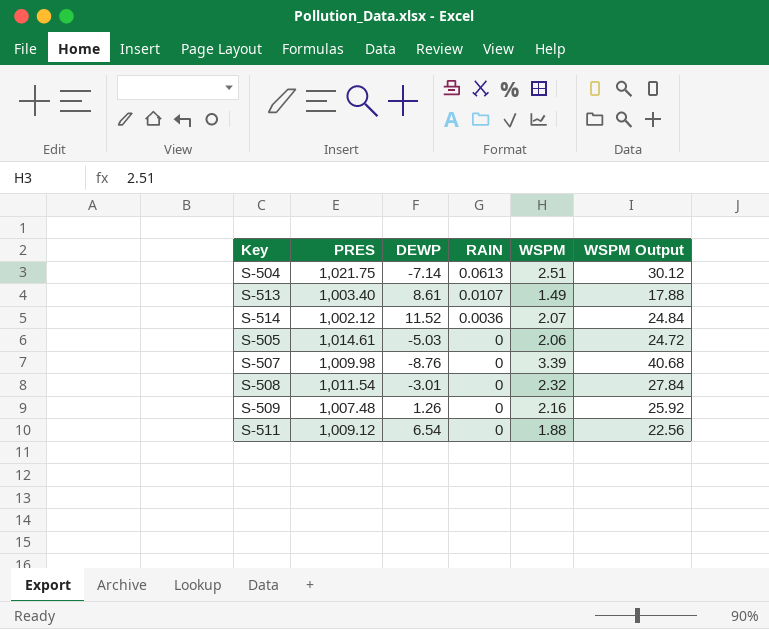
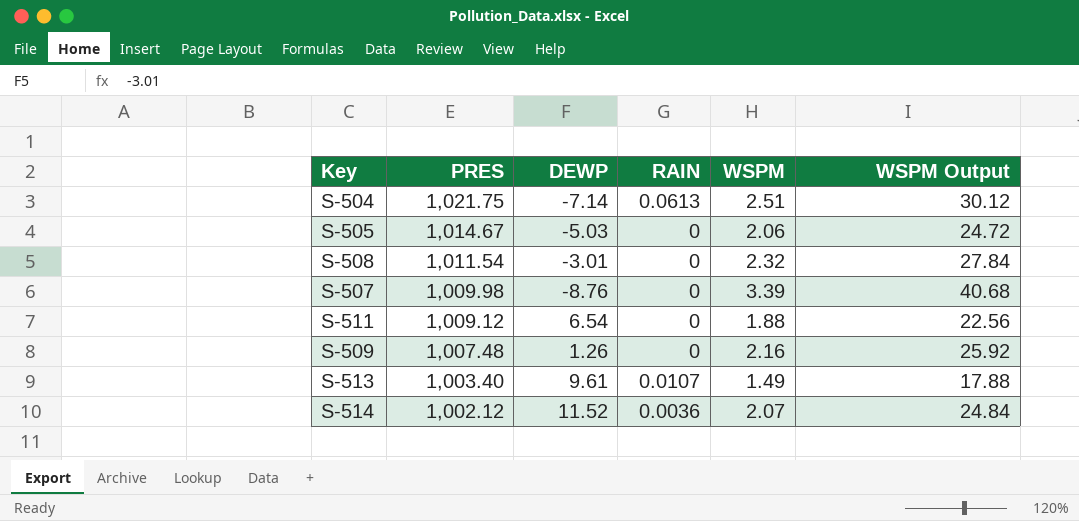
row order: RAIN descending -> PRES descending
S-505 | PRES: 1,014.61 -> 1,014.67
S-513 | DEWP: 8.61 -> 9.61

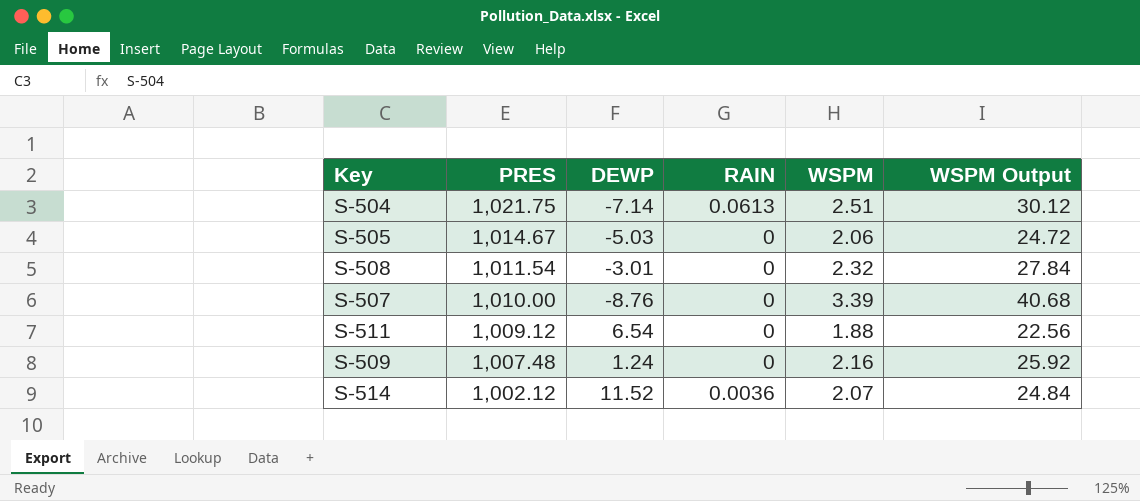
row S-513: 1,003.40 | 9.61 | 0.0107 | 1.49 | 17.88 -> none
S-507 | PRES: 1,009.98 -> 1,010.00
S-509 | DEWP: 1.26 -> 1.24

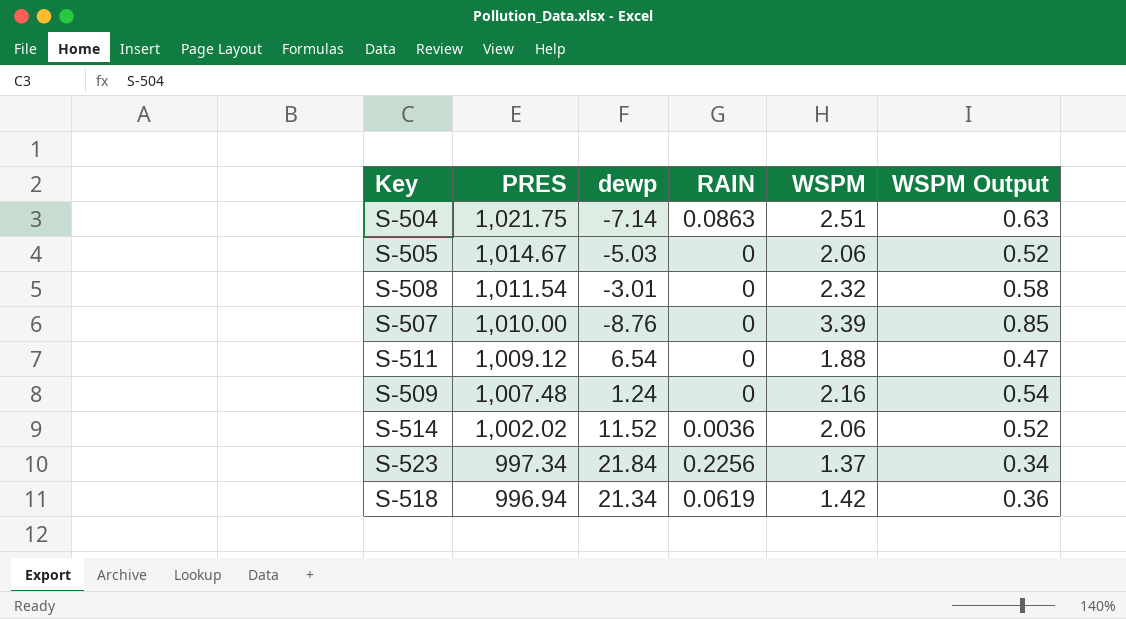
column name: DEWP -> dewp
column WSPM Output | formula: [WSPM] * 12 -> [WSPM] * 0.25
S-504 | RAIN: 0.0613 -> 0.0863
S-514 | PRES: 1,002.12 -> 1,002.02
S-514 | WSPM: 2.07 -> 2.06
row S-523: none -> 997.34 | 21.84 | 0.2256 | 1.37 | 0.34
row S-518: none -> 996.94 | 21.34 | 0.0619 | 1.42 | 0.36

